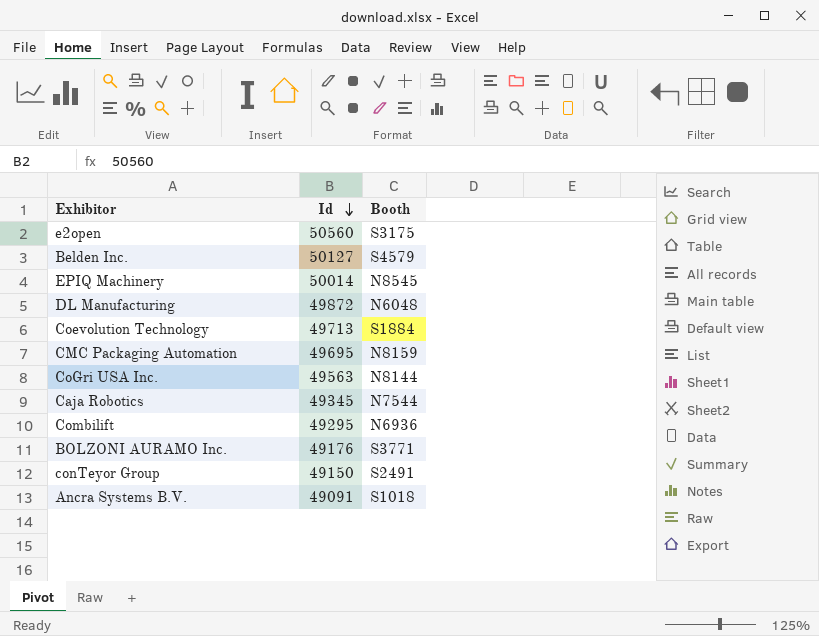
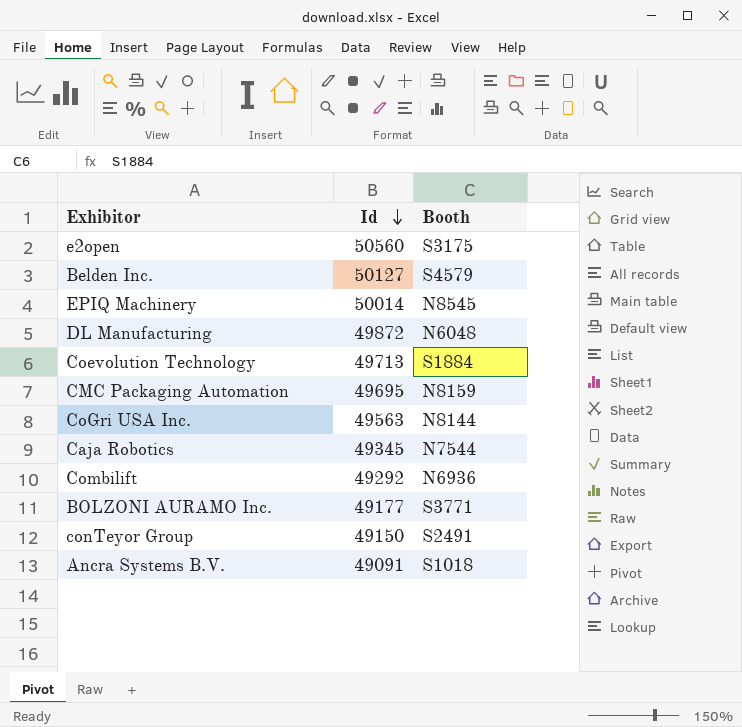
Combilift | Id: 49295 -> 49292
BOLZONI AURAMO Inc. | Id: 49176 -> 49177

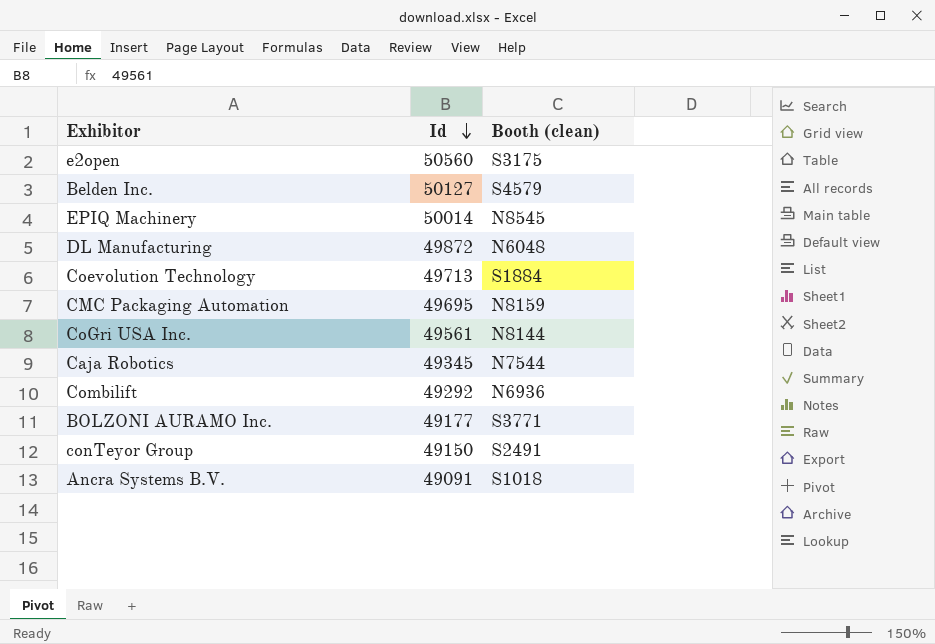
column name: Booth -> Booth (clean)
CoGri USA Inc. | Id: 49563 -> 49561

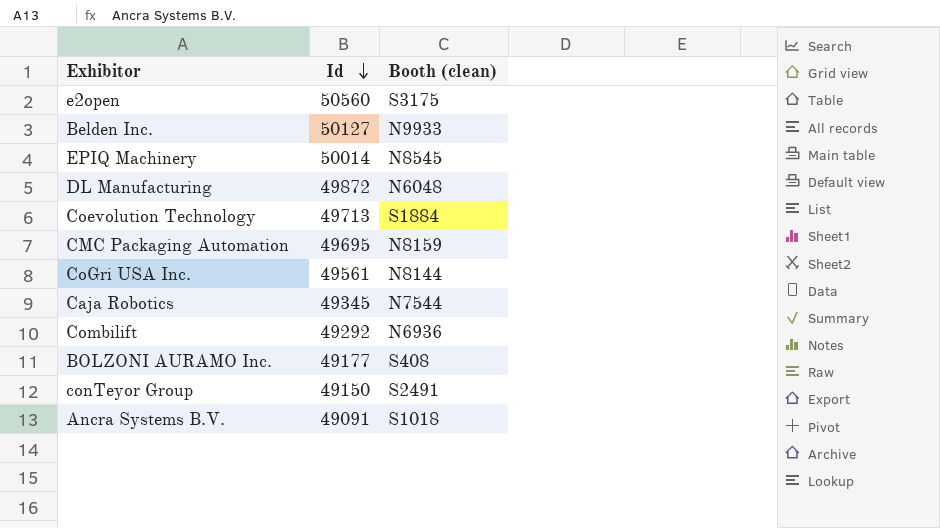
Belden Inc. | Booth (clean): S4579 -> N9933
BOLZONI AURAMO Inc. | Booth (clean): S3771 -> S408

